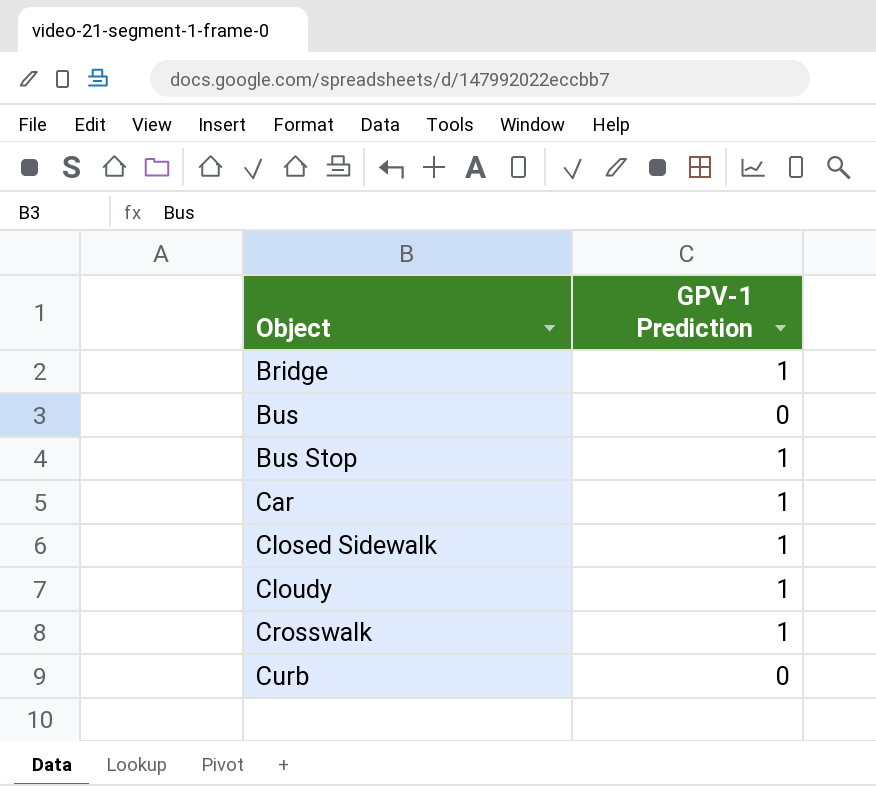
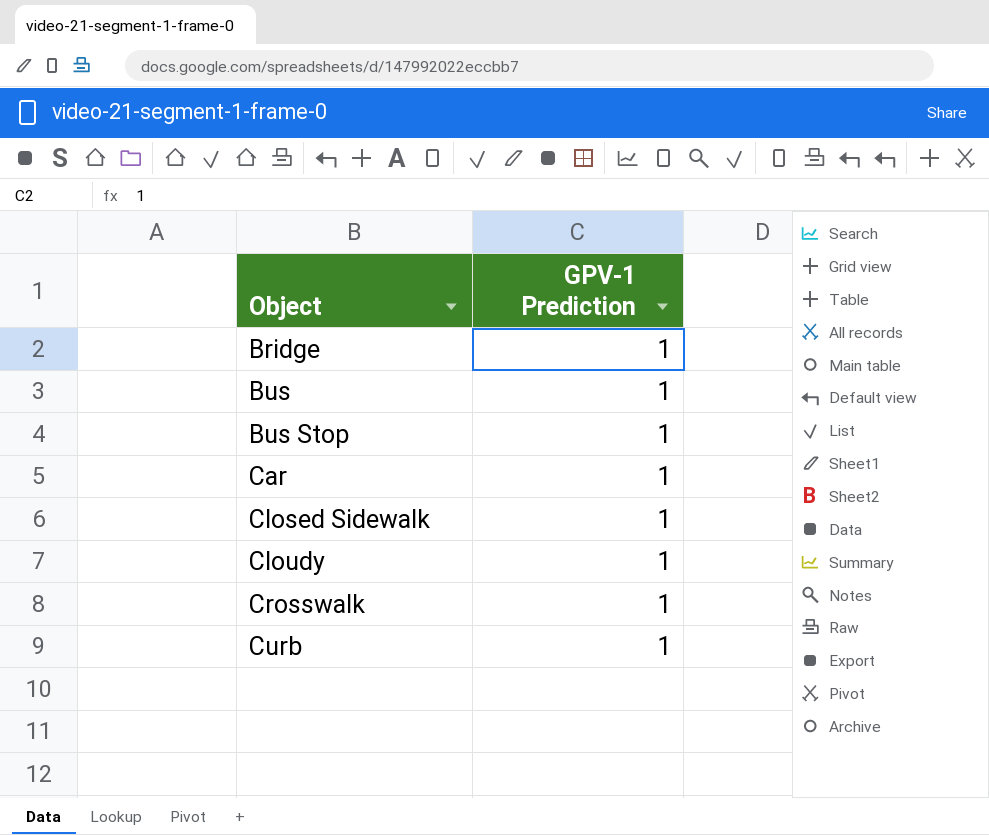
Bus | GPV-1 Prediction: 0 -> 1
Curb | GPV-1 Prediction: 0 -> 1

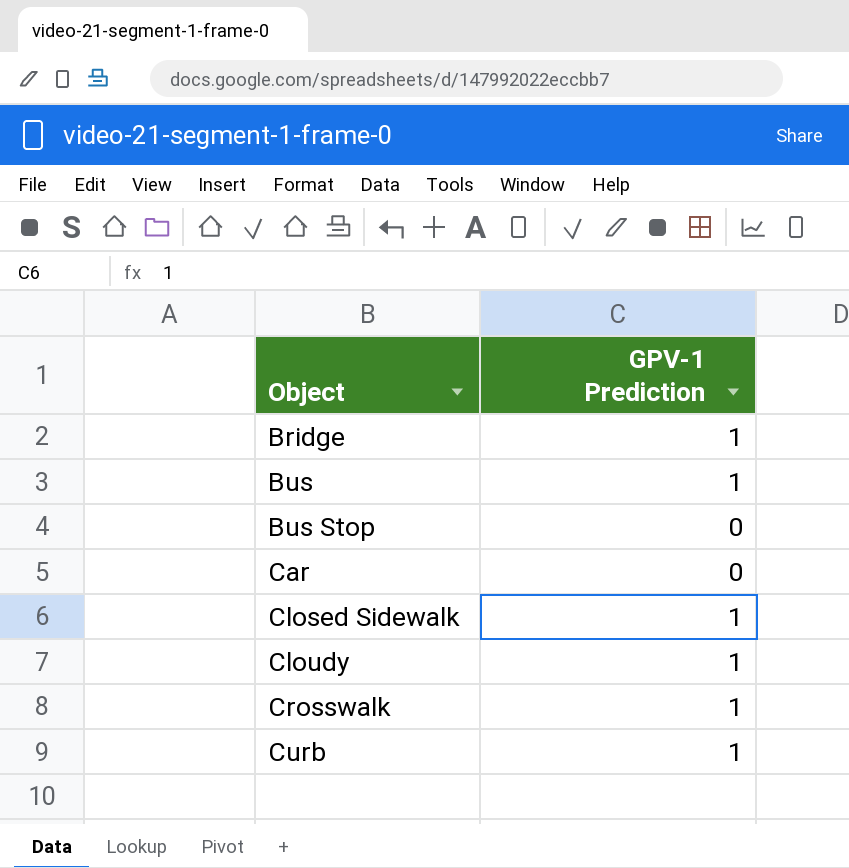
Bus Stop | GPV-1 Prediction: 1 -> 0
Car | GPV-1 Prediction: 1 -> 0

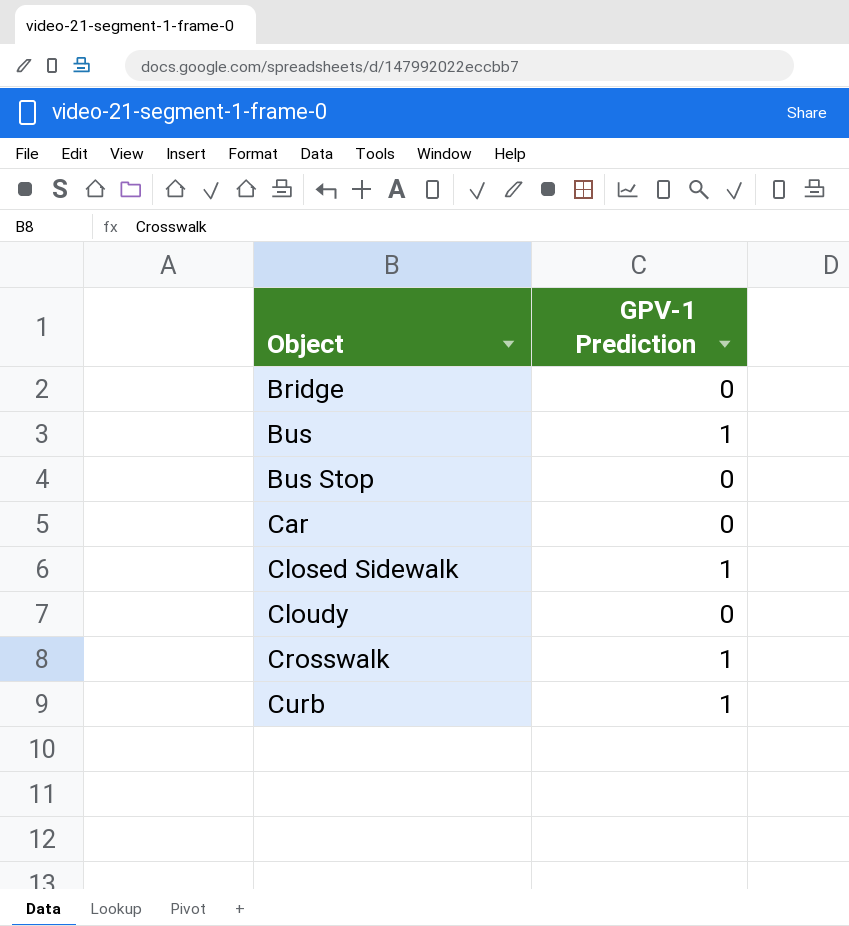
Bridge | GPV-1 Prediction: 1 -> 0
Cloudy | GPV-1 Prediction: 1 -> 0

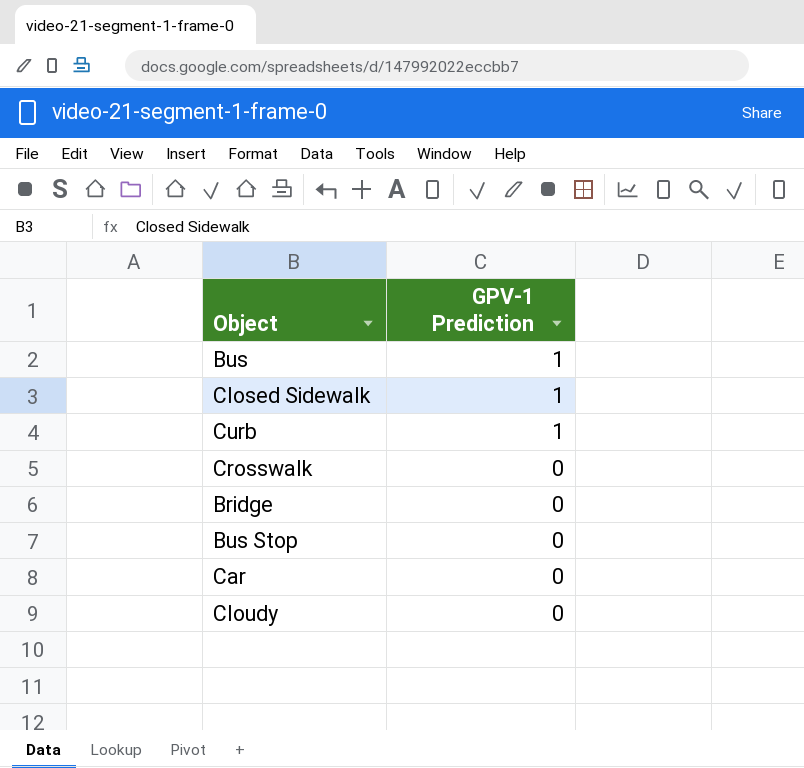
row order: Object ascending -> GPV-1 Prediction descending
Crosswalk | GPV-1 Prediction: 1 -> 0

